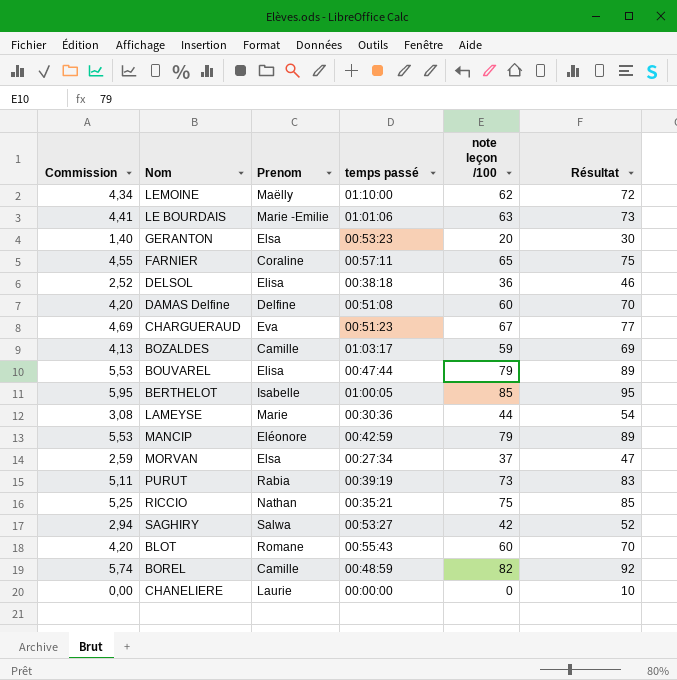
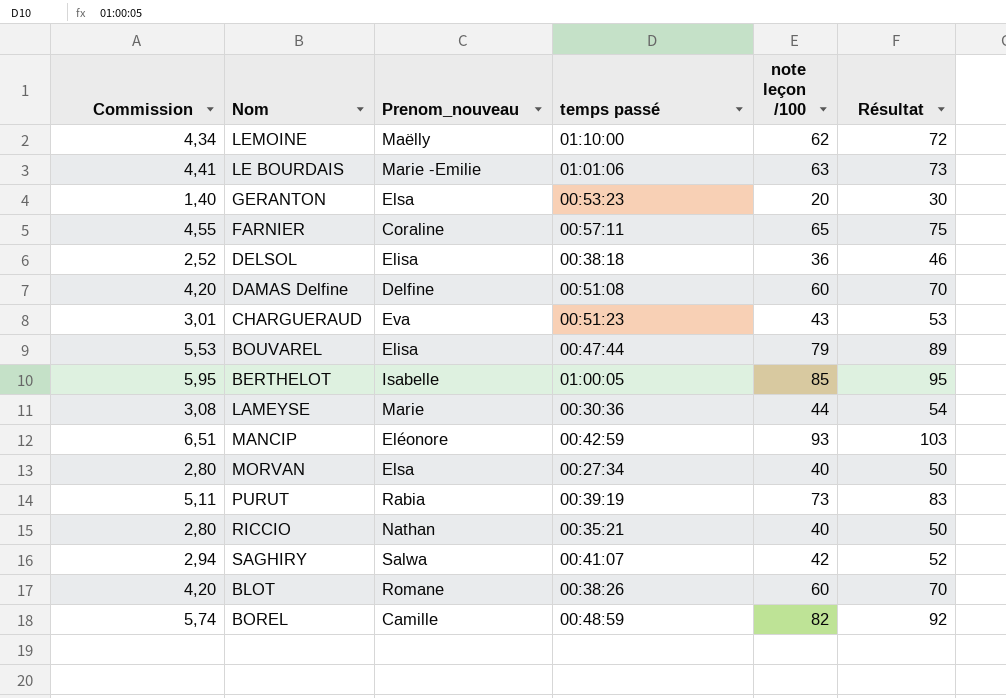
column name: Prenom -> Prenom_nouveau
row BOZALDES: 4,13 | Camille | 01:03:17 | 59 | 69 -> none
row CHANELIERE: 0,00 | Laurie | 00:00:00 | 0 | 10 -> none
CHARGUERAUD | Commission: 4,69 -> 3,01
CHARGUERAUD | note leçon /100: 67 -> 43
CHARGUERAUD | Résultat: 77 -> 53
MANCIP | Commission: 5,53 -> 6,51
MANCIP | note leçon /100: 79 -> 93
MANCIP | Résultat: 89 -> 103
MORVAN | Commission: 2,59 -> 2,80
MORVAN | note leçon /100: 37 -> 40
MORVAN | Résultat: 47 -> 50
RICCIO | Commission: 5,25 -> 2,80
RICCIO | note leçon /100: 75 -> 40
RICCIO | Résultat: 85 -> 50
SAGHIRY | temps passé: 00:53:27 -> 00:41:07
BLOT | temps passé: 00:55:43 -> 00:38:26

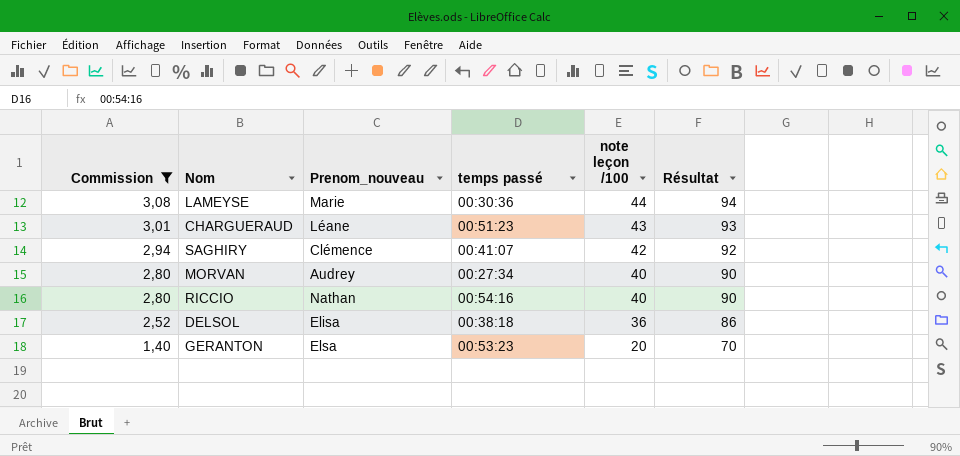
filter: none -> Commission <= 3,08
row order: none -> Commission descending
column Résultat | formula: [note leçon /100] + 10 -> [note leçon /100] + 50
CHARGUERAUD | Prenom_nouveau: Eva -> Léane
SAGHIRY | Prenom_nouveau: Salwa -> Clémence
MORVAN | Prenom_nouveau: Elsa -> Audrey
RICCIO | temps passé: 00:35:21 -> 00:54:16

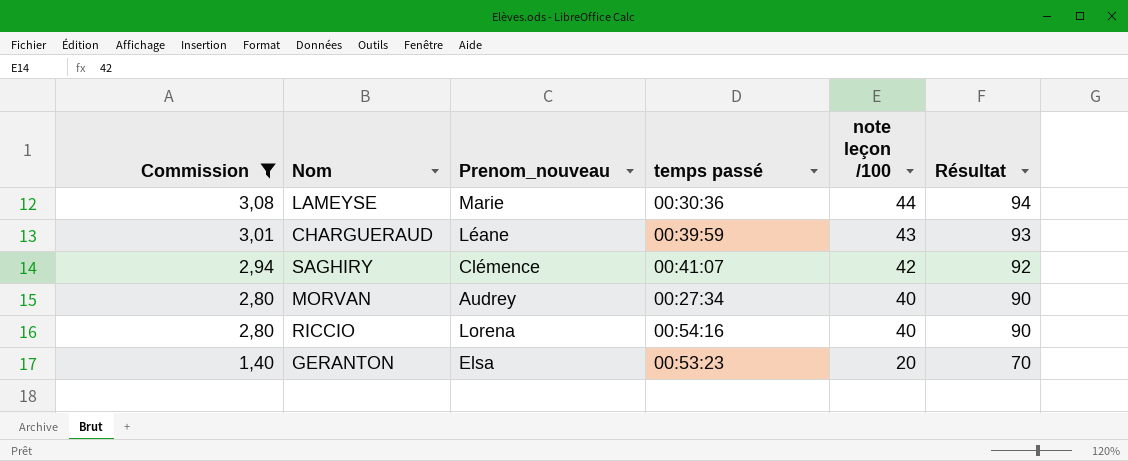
row DELSOL: 2,52 | Elisa | 00:38:18 | 36 | 86 -> none
CHARGUERAUD | temps passé: 00:51:23 -> 00:39:59
RICCIO | Prenom_nouveau: Nathan -> Lorena

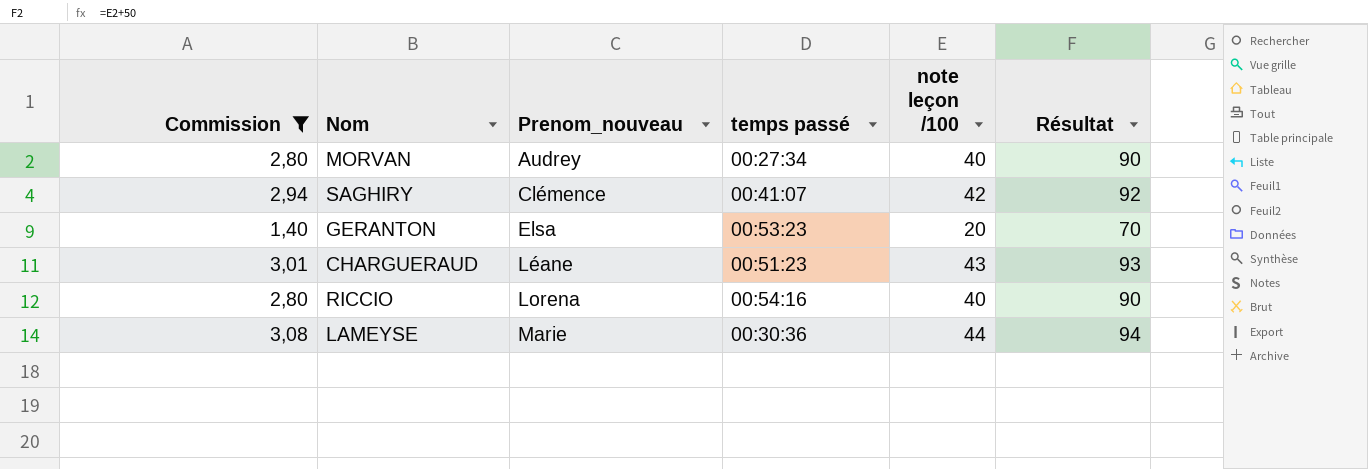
row order: Commission descending -> Prenom_nouveau ascending
CHARGUERAUD | temps passé: 00:39:59 -> 00:51:23

